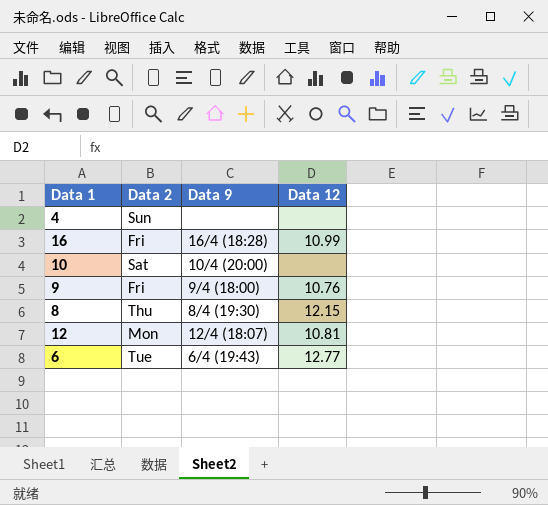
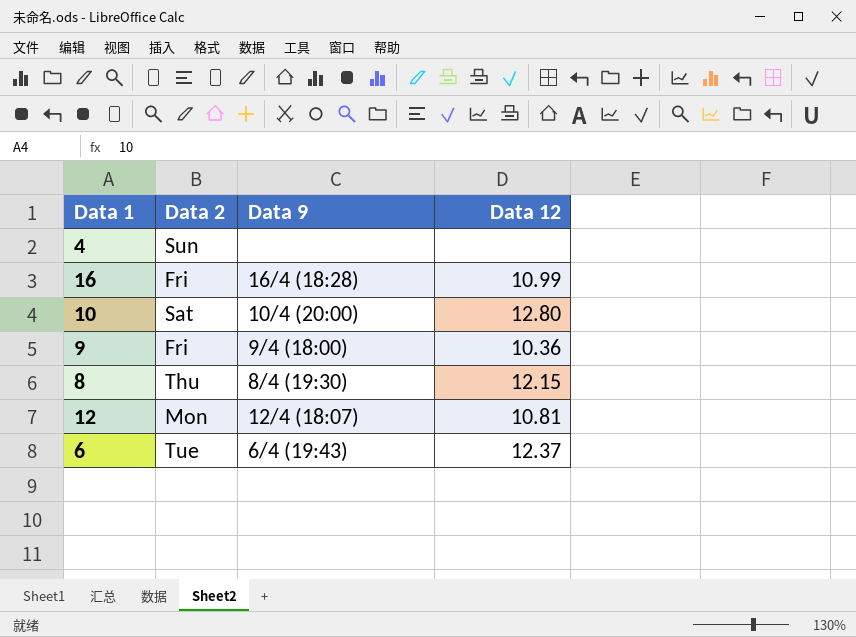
10 | Data 12: none -> 12.80
9 | Data 12: 10.76 -> 10.36
6 | Data 12: 12.77 -> 12.37

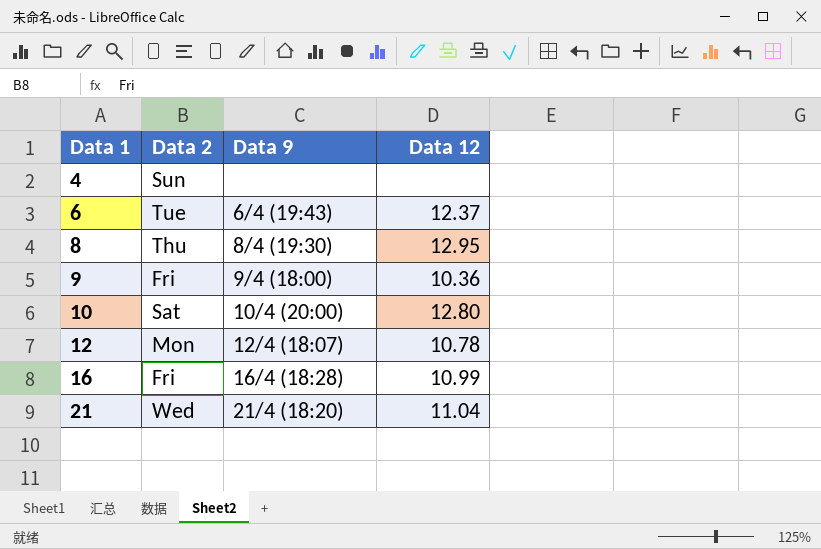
row order: none -> Data 1 ascending
8 | Data 12: 12.15 -> 12.95
12 | Data 12: 10.81 -> 10.78
row 21: none -> Wed | 21/4 (18:20) | 11.04

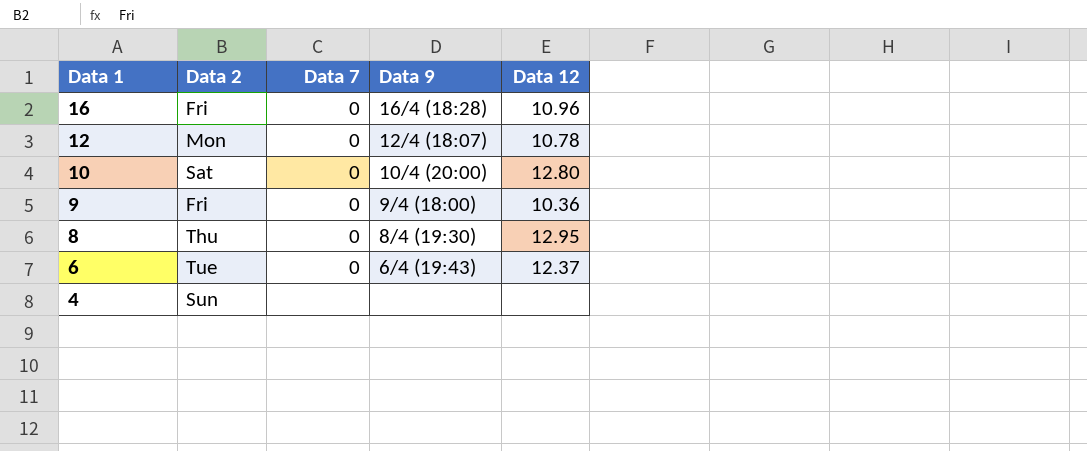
row order: Data 1 ascending -> Data 1 descending
column Data 7 | position: none -> 3
row 21: Wed | 21/4 (18:20) | 11.04 -> none
16 | Data 12: 10.99 -> 10.96

